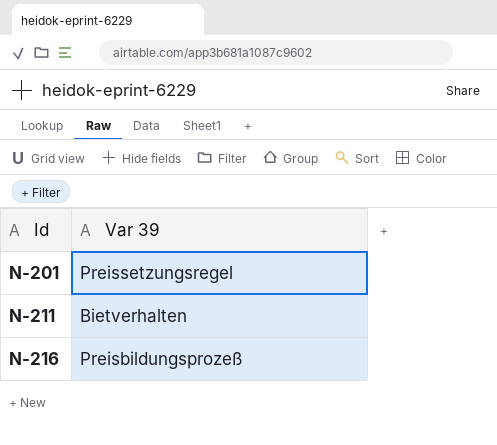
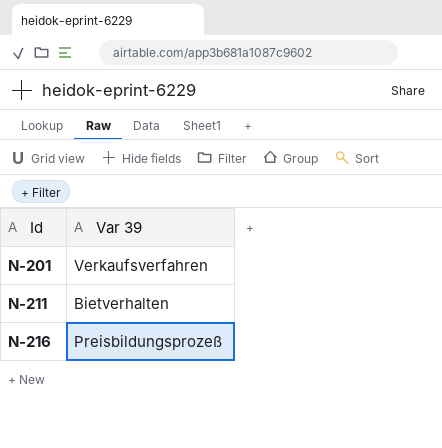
N-201 | Var 39: Preissetzungsregel -> Verkaufsverfahren

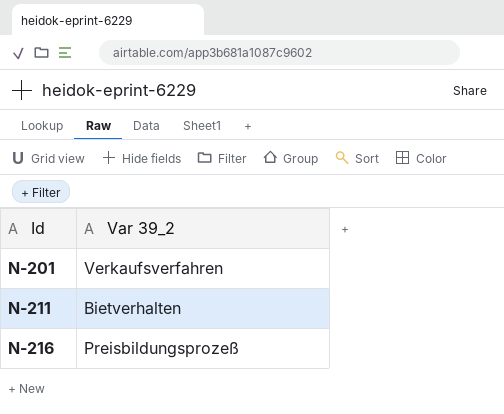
column name: Var 39 -> Var 39_2

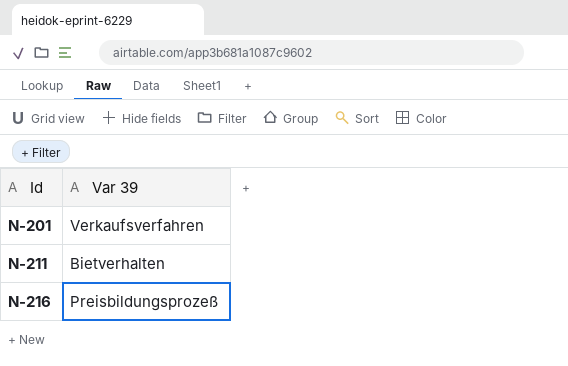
column name: Var 39_2 -> Var 39

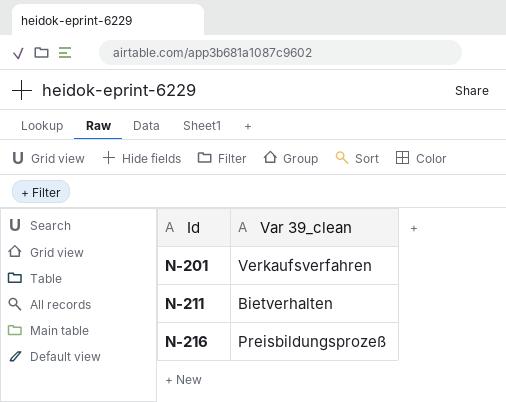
column name: Var 39 -> Var 39_clean

